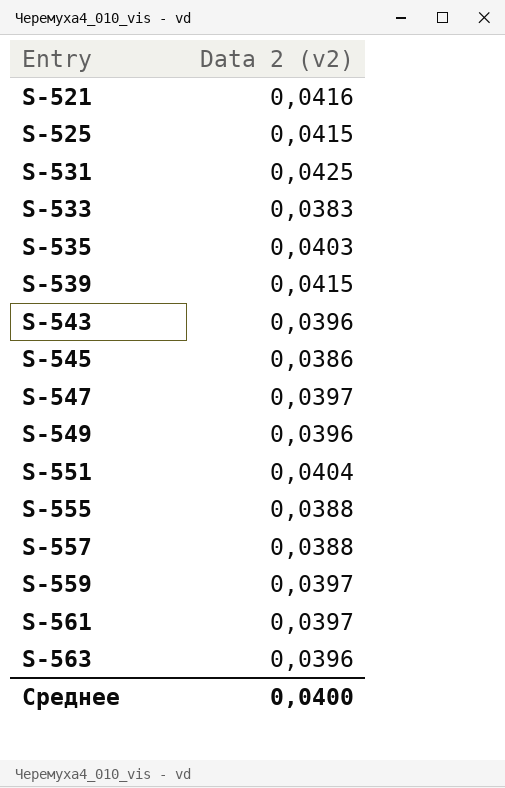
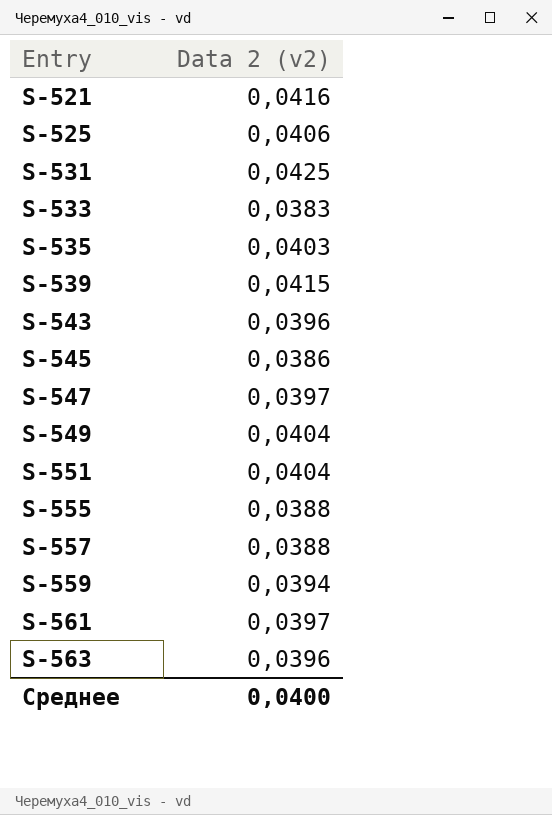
S-525 | Data 2 (v2): 0,0415 -> 0,0406
S-549 | Data 2 (v2): 0,0396 -> 0,0404
S-559 | Data 2 (v2): 0,0397 -> 0,0394

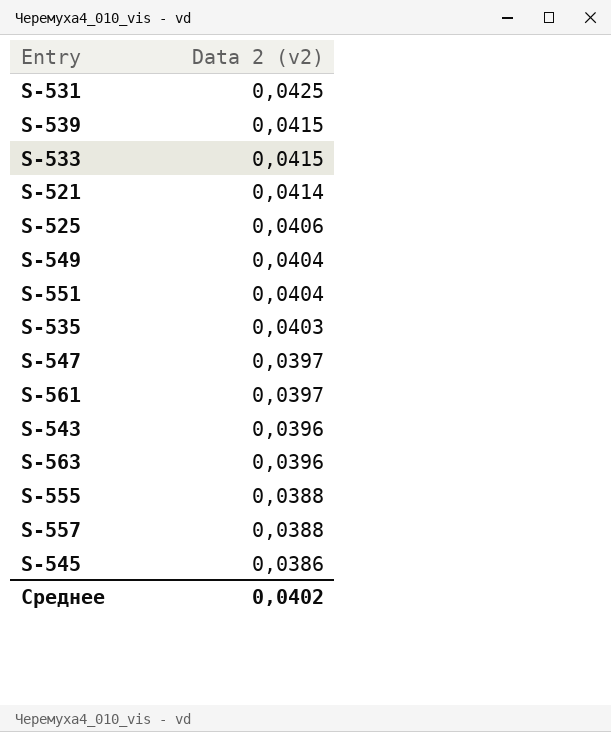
row order: Entry ascending -> Data 2 (v2) descending
row S-559: 0,0394 -> none
S-533 | Data 2 (v2): 0,0383 -> 0,0415
S-521 | Data 2 (v2): 0,0416 -> 0,0414
Среднее | Data 2 (v2): 0,0400 -> 0,0402

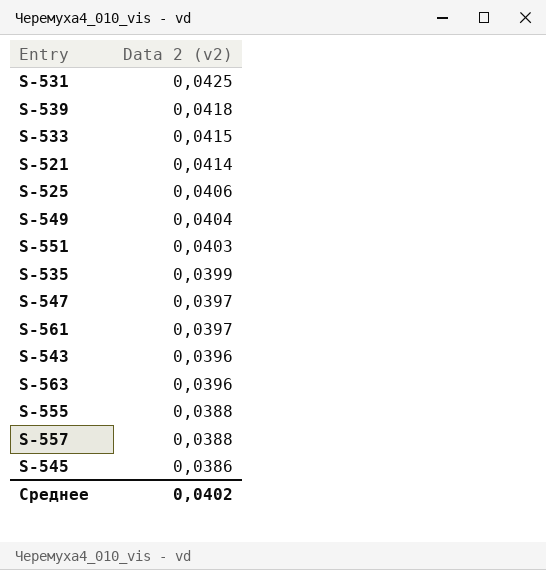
S-539 | Data 2 (v2): 0,0415 -> 0,0418
S-551 | Data 2 (v2): 0,0404 -> 0,0403
S-535 | Data 2 (v2): 0,0403 -> 0,0399

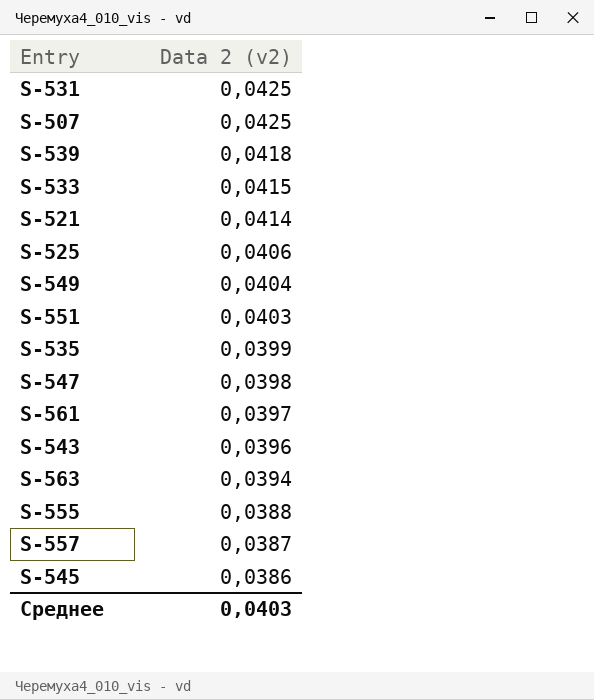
row S-507: none -> 0,0425
S-547 | Data 2 (v2): 0,0397 -> 0,0398
S-563 | Data 2 (v2): 0,0396 -> 0,0394
S-557 | Data 2 (v2): 0,0388 -> 0,0387
Среднее | Data 2 (v2): 0,0402 -> 0,0403

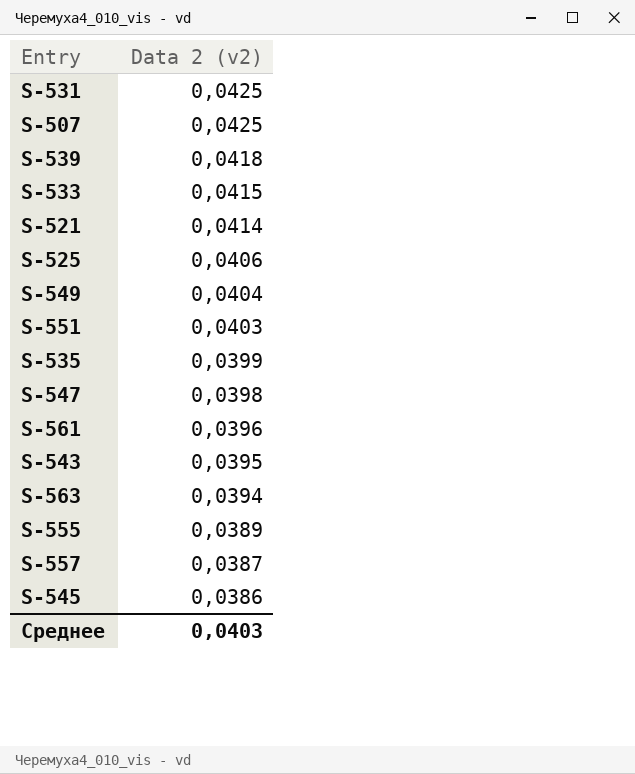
S-561 | Data 2 (v2): 0,0397 -> 0,0396
S-543 | Data 2 (v2): 0,0396 -> 0,0395
S-555 | Data 2 (v2): 0,0388 -> 0,0389

